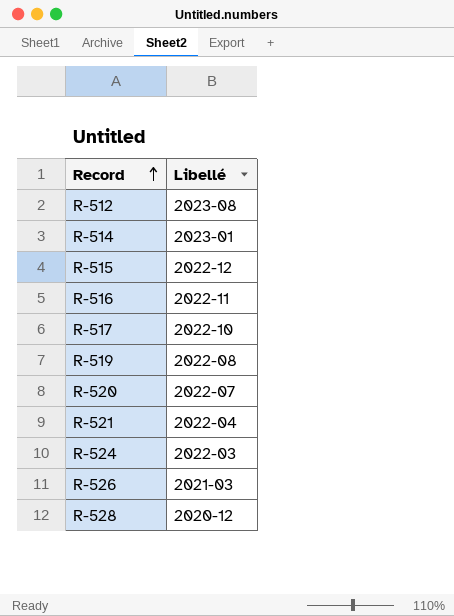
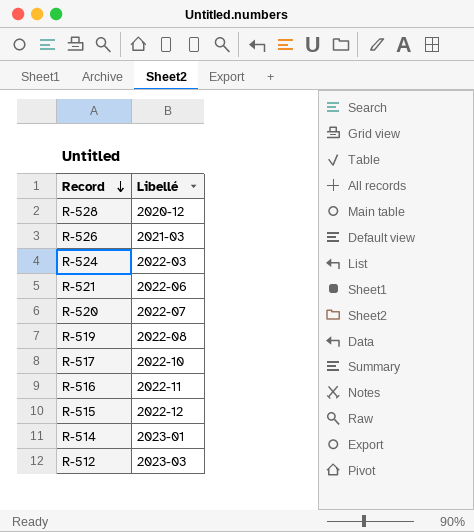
row order: Record ascending -> Record descending
R-521 | Libellé: 2022-04 -> 2022-06
R-512 | Libellé: 2023-08 -> 2023-03

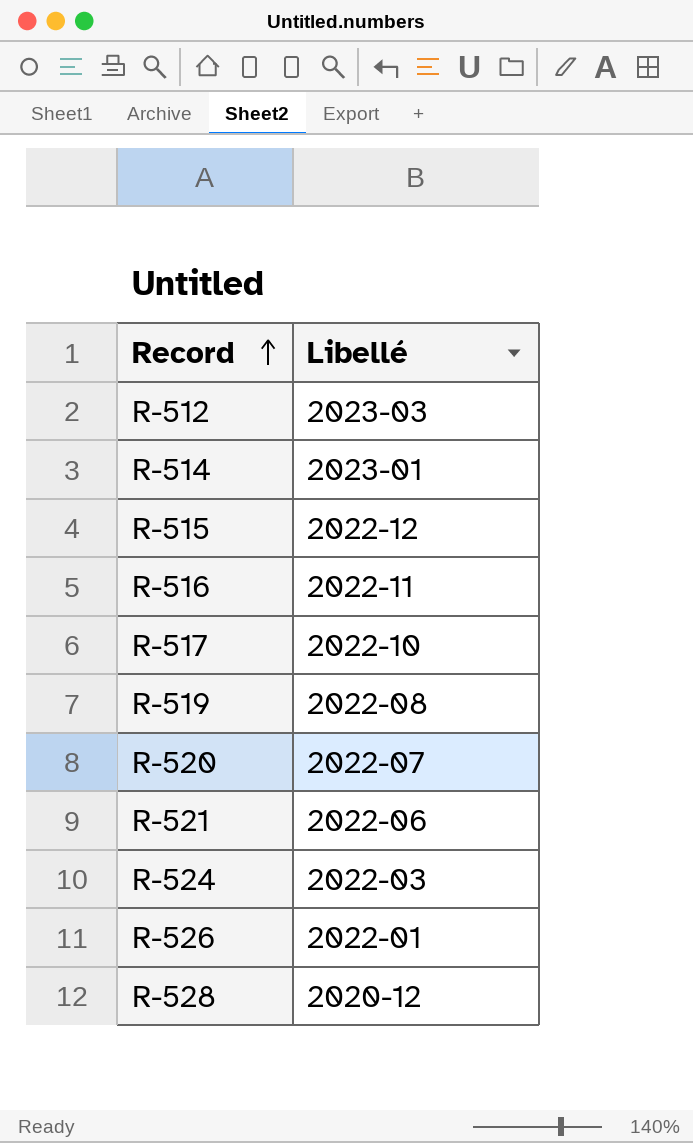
row order: Record descending -> Record ascending
R-526 | Libellé: 2021-03 -> 2022-01

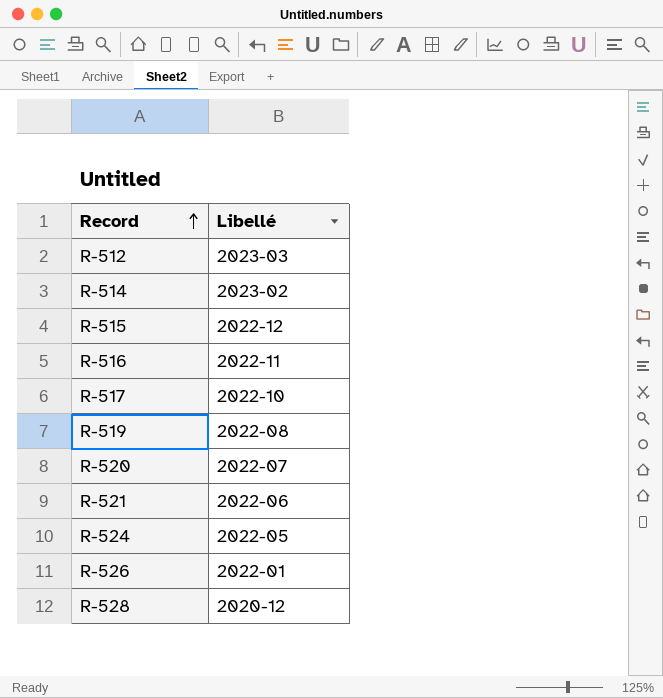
R-514 | Libellé: 2023-01 -> 2023-02
R-524 | Libellé: 2022-03 -> 2022-05

